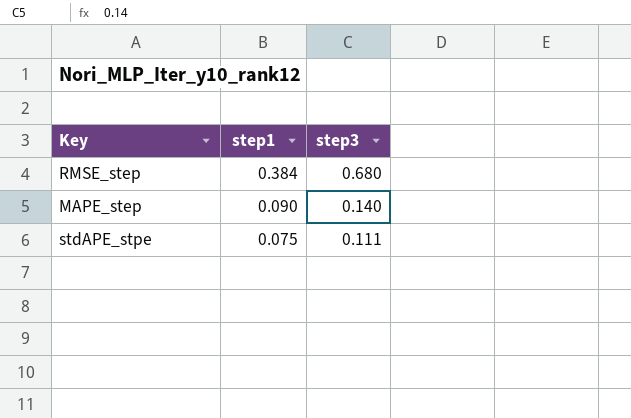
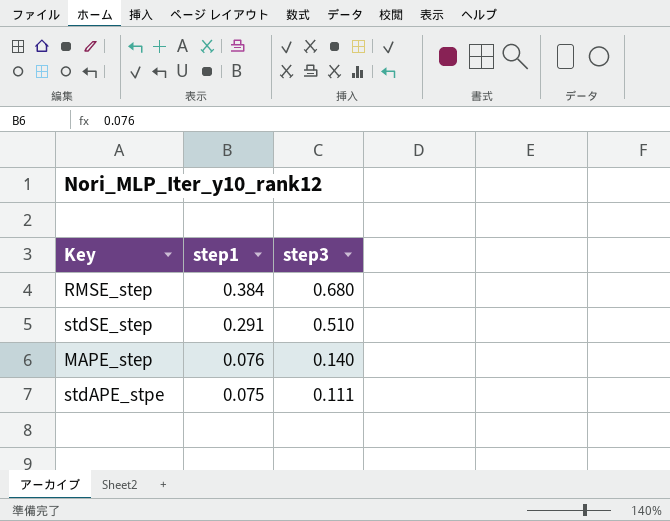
row stdSE_step: none -> 0.291 | 0.510
MAPE_step | step1: 0.090 -> 0.076

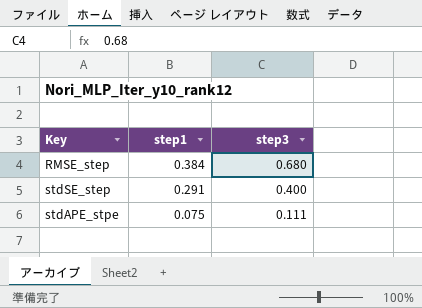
row MAPE_step: 0.076 | 0.140 -> none
stdSE_step | step3: 0.510 -> 0.400

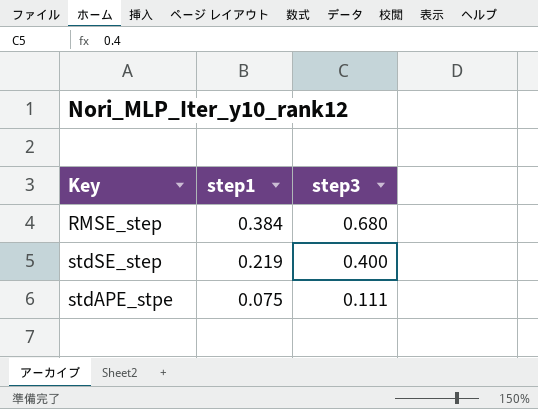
stdSE_step | step1: 0.291 -> 0.219

